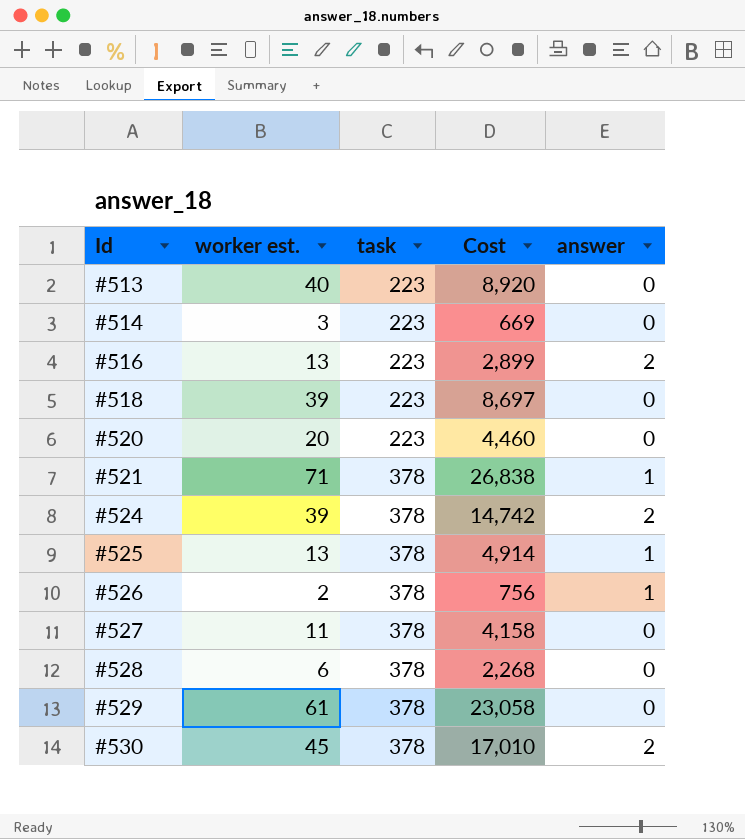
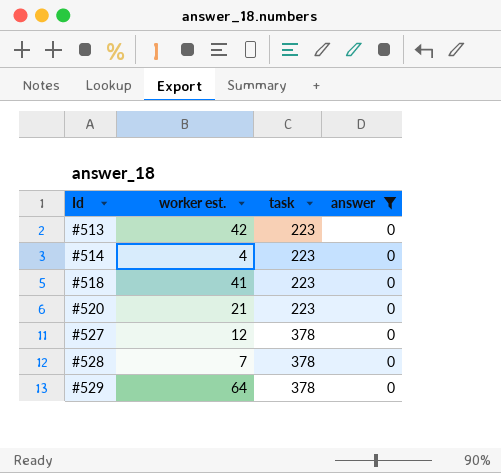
filter: none -> answer = 0
column Cost | formula: [worker est.] * [task] -> none
#513 | worker est.: 40 -> 42
#514 | worker est.: 3 -> 4
#518 | worker est.: 39 -> 41
#520 | worker est.: 20 -> 21
#527 | worker est.: 11 -> 12
#528 | worker est.: 6 -> 7
#529 | worker est.: 61 -> 64

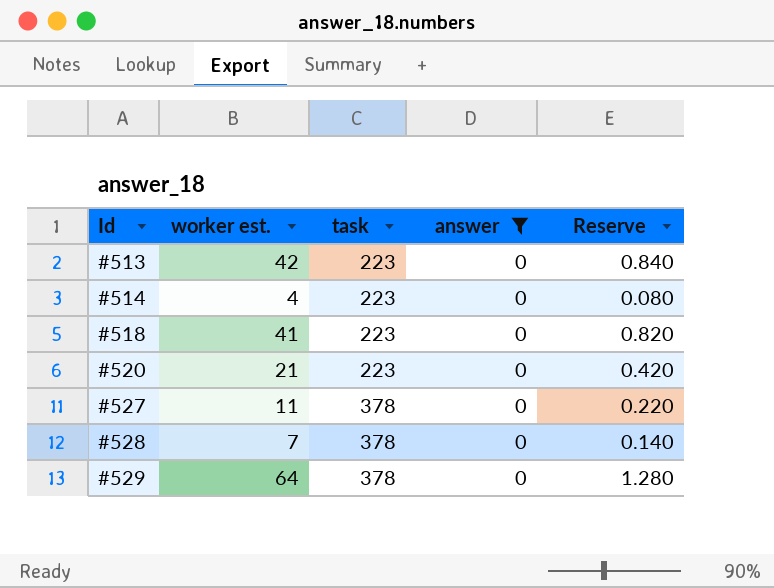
column Reserve | formula: none -> [worker est.] * 0.02
#527 | worker est.: 12 -> 11

